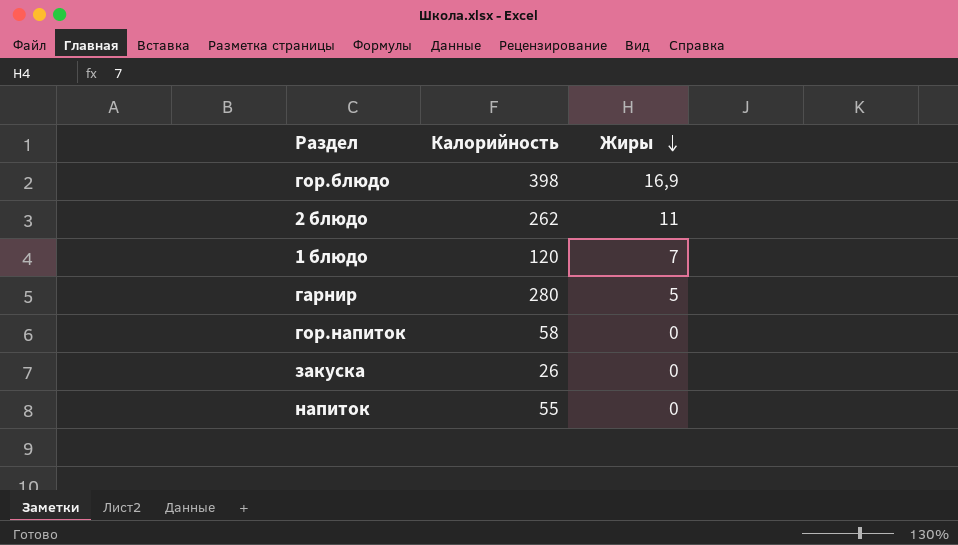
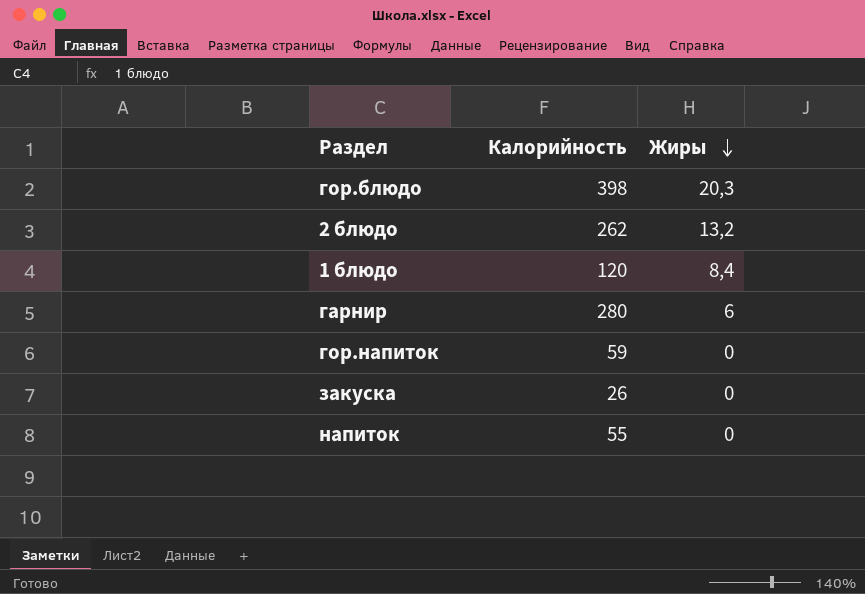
гор.блюдо | Жиры: 16,9 -> 20,3
2 блюдо | Жиры: 11 -> 13,2
1 блюдо | Жиры: 7 -> 8,4
гарнир | Жиры: 5 -> 6
гор.напиток | Калорийность: 58 -> 59

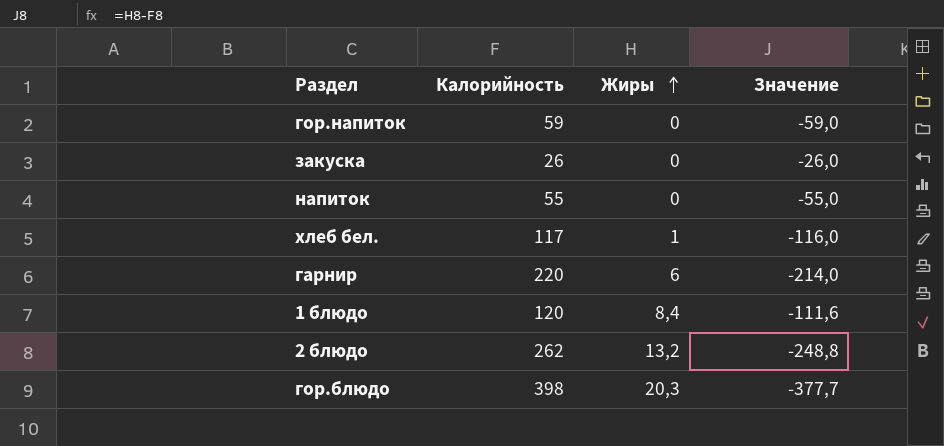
row order: Жиры descending -> Жиры ascending
column Значение | formula: none -> [Жиры] - [Калорийность]
row хлеб бел.: none -> 117 | 1 | -116,0
гарнир | Калорийность: 280 -> 220

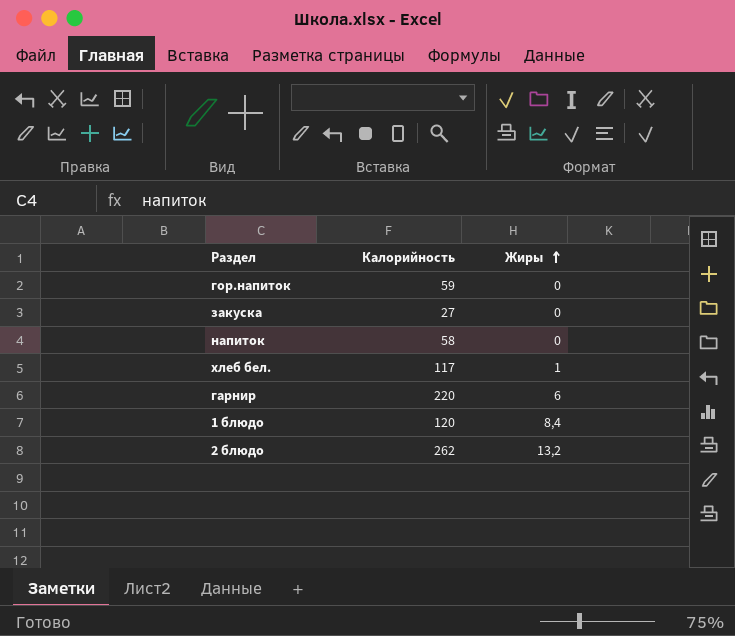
column Значение | formula: [Жиры] - [Калорийность] -> none
row гор.блюдо: 398 | 20,3 | -377,7 -> none
закуска | Калорийность: 26 -> 27
напиток | Калорийность: 55 -> 58

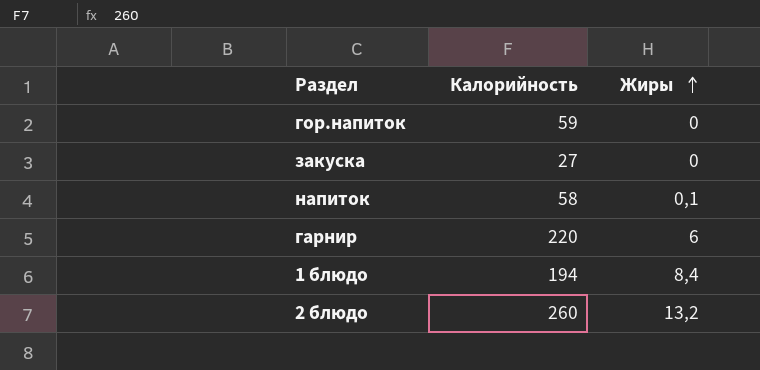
row хлеб бел.: 117 | 1 -> none
напиток | Жиры: 0 -> 0,1
1 блюдо | Калорийность: 120 -> 194
2 блюдо | Калорийность: 262 -> 260

